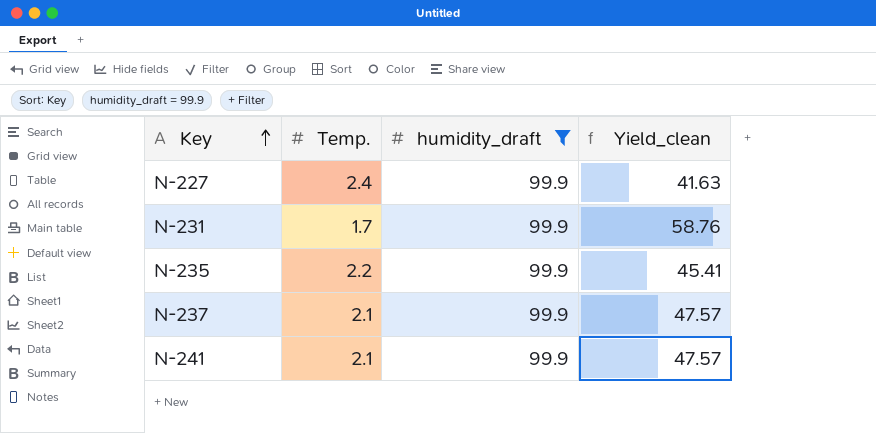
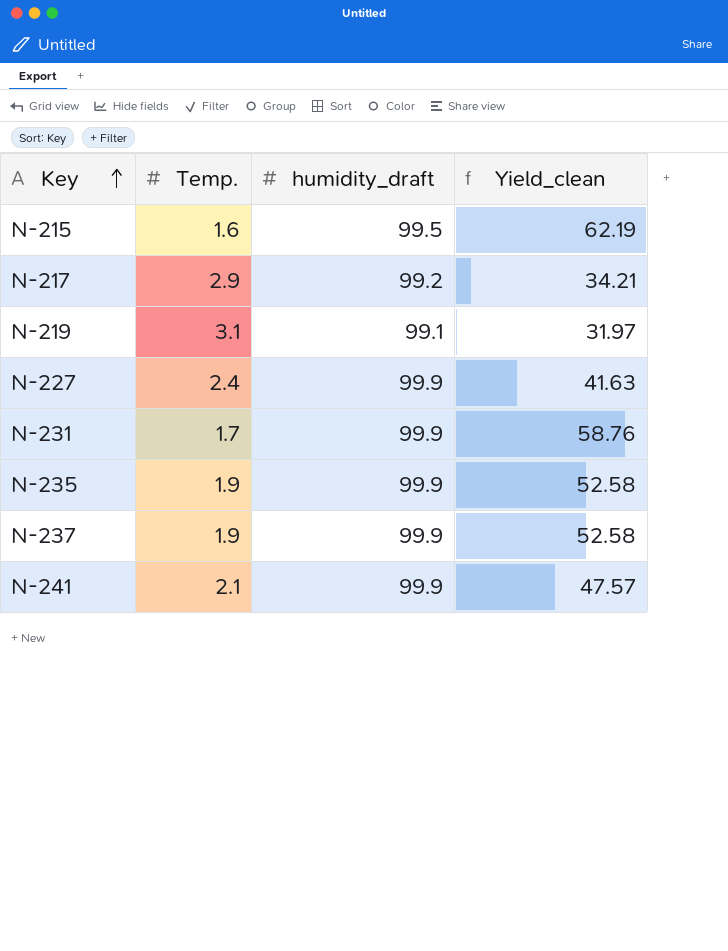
filter: humidity_draft = 99.9 -> none
N-235 | Temp.: 2.2 -> 1.9
N-235 | Yield_clean: 45.41 -> 52.58
N-237 | Temp.: 2.1 -> 1.9
N-237 | Yield_clean: 47.57 -> 52.58

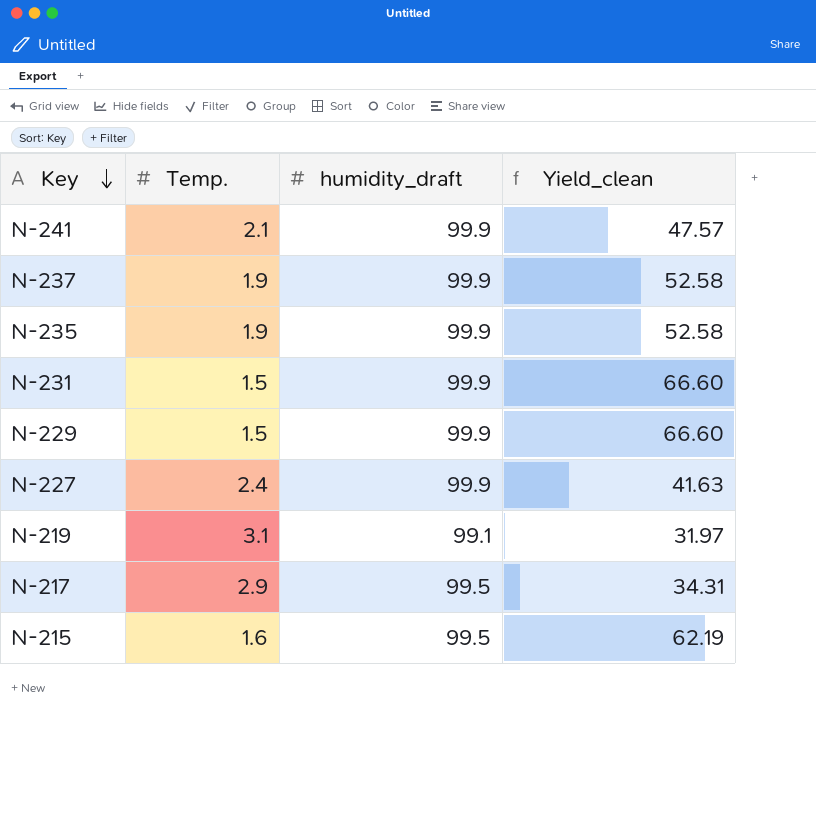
row order: Key ascending -> Key descending
N-231 | Temp.: 1.7 -> 1.5
N-231 | Yield_clean: 58.76 -> 66.60
row N-229: none -> 1.5 | 99.9 | 66.60
N-217 | humidity_draft: 99.2 -> 99.5
N-217 | Yield_clean: 34.21 -> 34.31

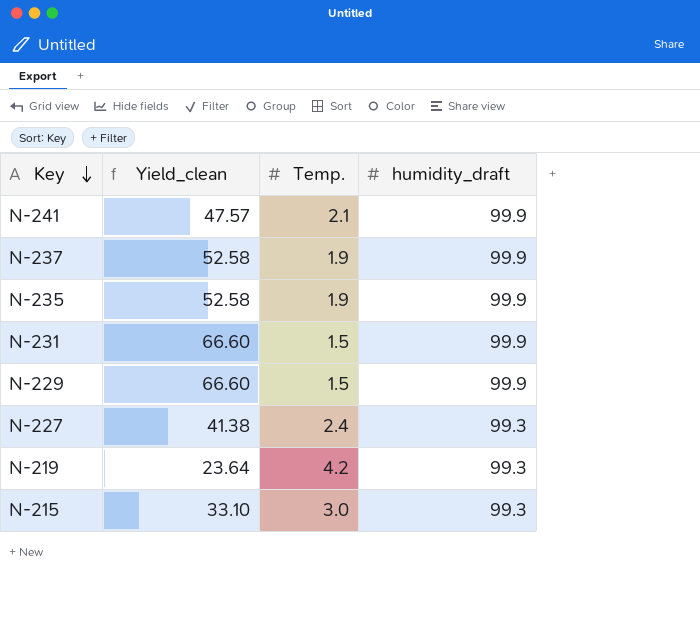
column Yield_clean | position: 4 -> 2
row N-217: 2.9 | 99.5 | 34.31 -> none
N-227 | Yield_clean: 41.63 -> 41.38
N-227 | humidity_draft: 99.9 -> 99.3
N-219 | Yield_clean: 31.97 -> 23.64
N-219 | Temp.: 3.1 -> 4.2
N-219 | humidity_draft: 99.1 -> 99.3
N-215 | Yield_clean: 62.19 -> 33.10
N-215 | Temp.: 1.6 -> 3.0
N-215 | humidity_draft: 99.5 -> 99.3

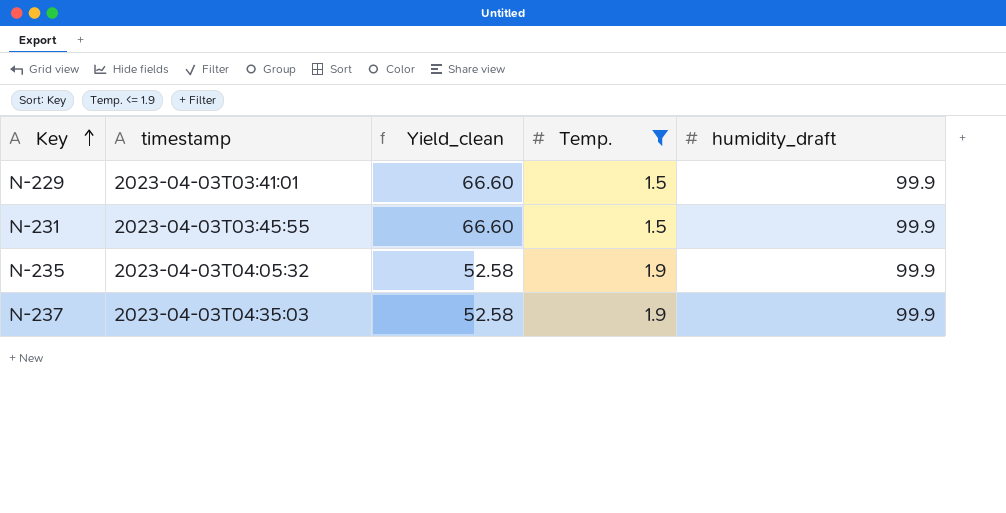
filter: none -> Temp. <= 1.9
row order: Key descending -> Key ascending
column timestamp | position: none -> 2

